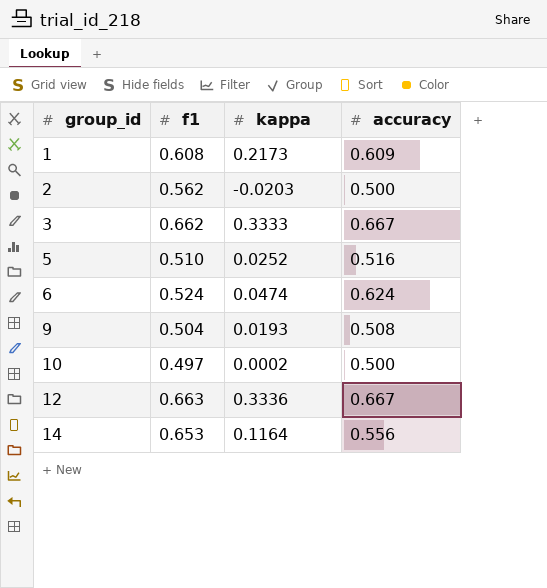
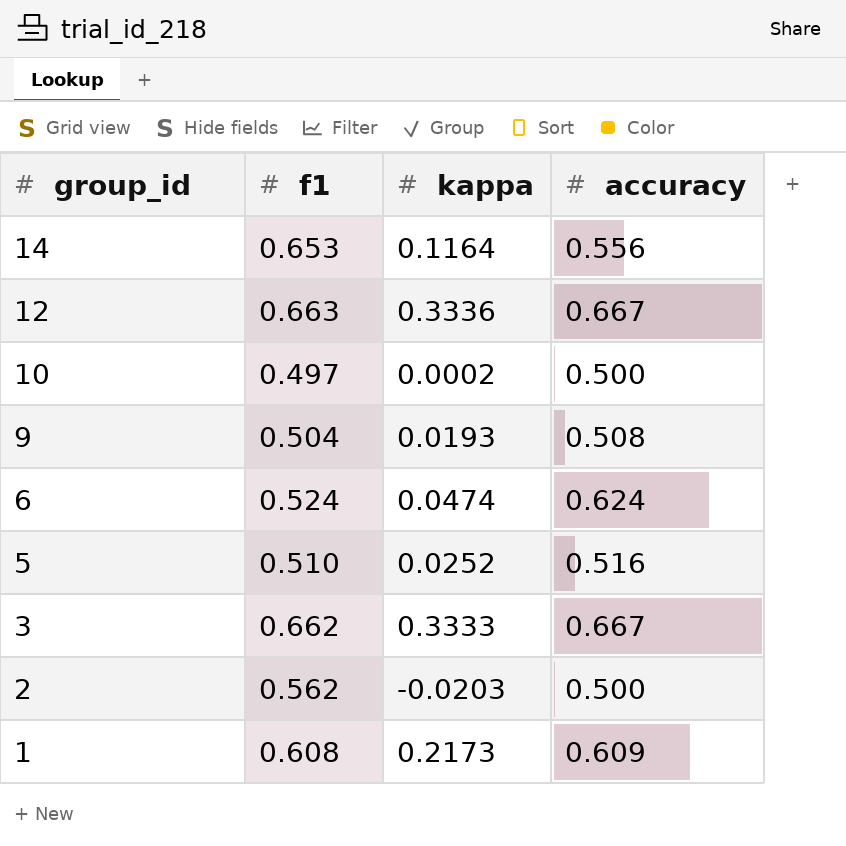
row order: group_id ascending -> group_id descending

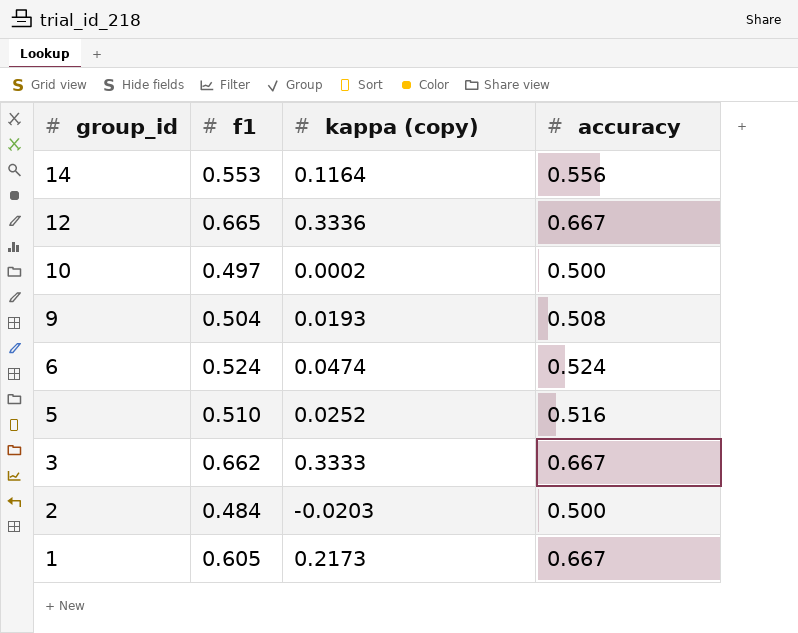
column name: kappa -> kappa (copy)
14 | f1: 0.653 -> 0.553
12 | f1: 0.663 -> 0.665
6 | accuracy: 0.624 -> 0.524
2 | f1: 0.562 -> 0.484
1 | f1: 0.608 -> 0.605
1 | accuracy: 0.609 -> 0.667

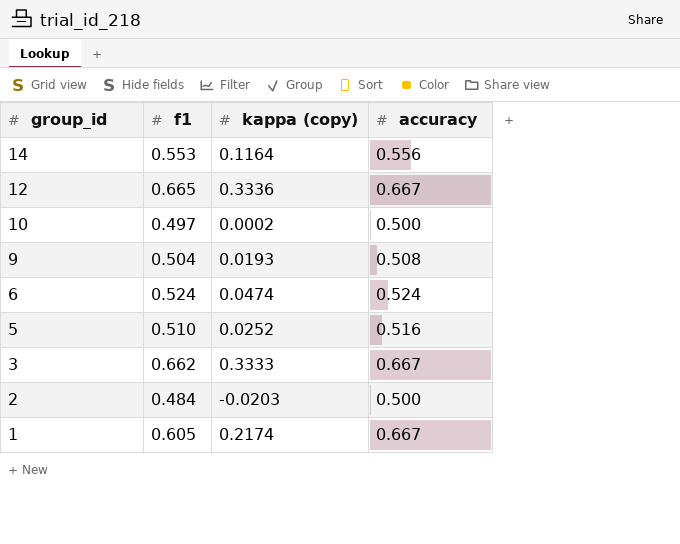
1 | kappa (copy): 0.2173 -> 0.2174

